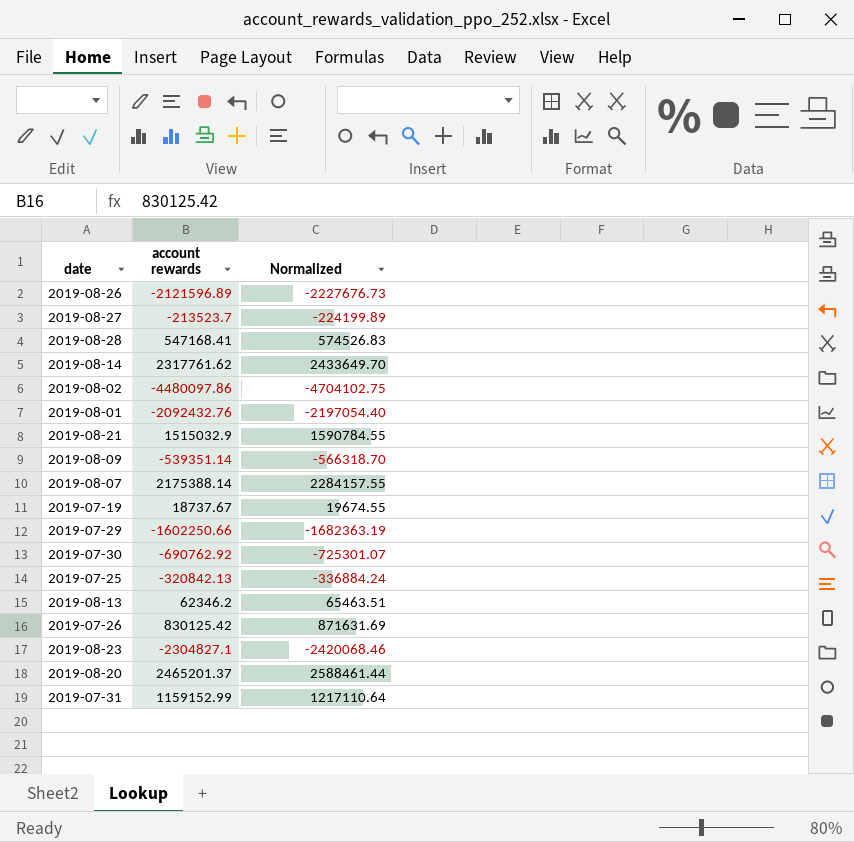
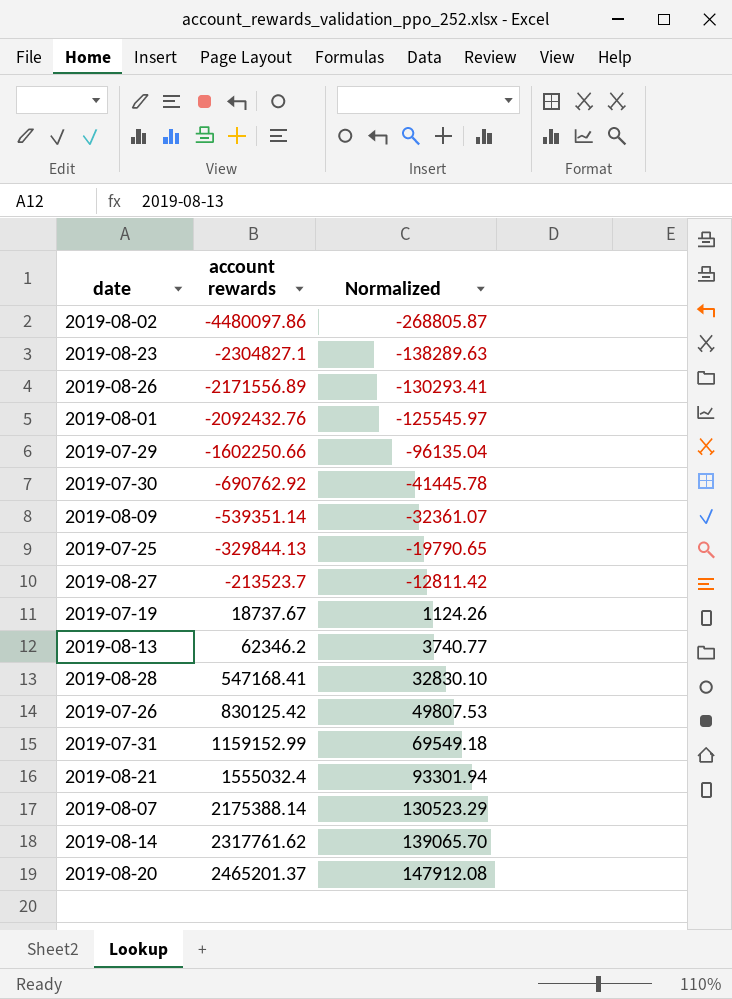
row order: none -> account rewards ascending
column Normalized | formula: [account rewards] * 1.05 -> [account rewards] * 0.06
2019-08-26 | account rewards: -2121596.89 -> -2171556.89
2019-07-25 | account rewards: -320842.13 -> -329844.13
2019-08-21 | account rewards: 1515032.9 -> 1555032.4

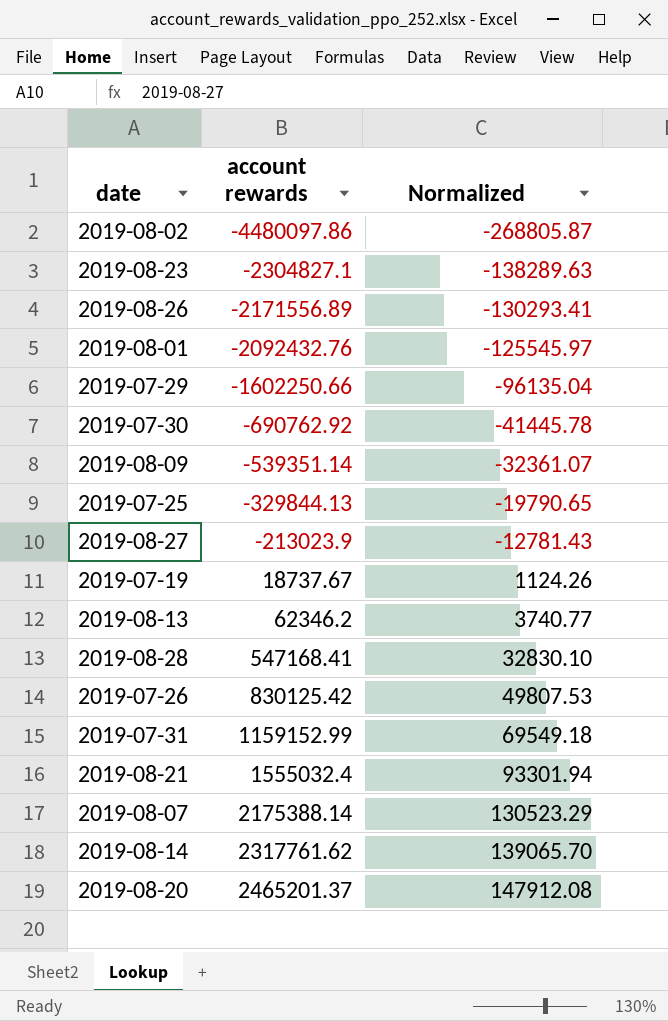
2019-08-27 | account rewards: -213523.7 -> -213023.9
2019-08-27 | Normalized: -12811.42 -> -12781.43

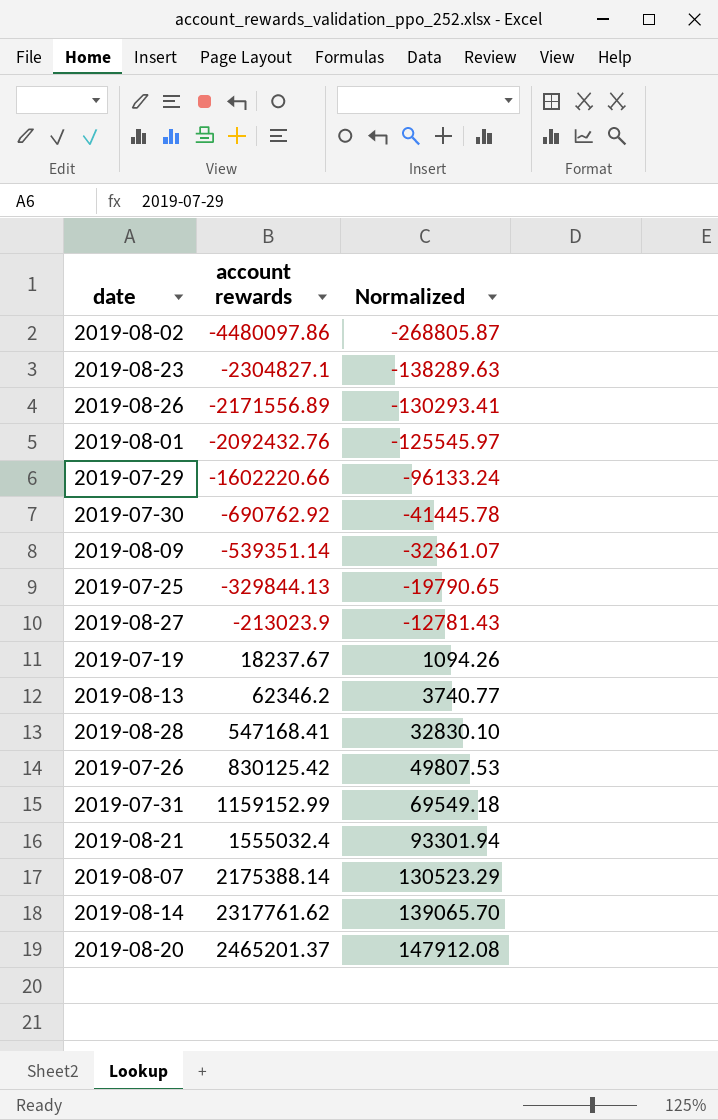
2019-07-29 | account rewards: -1602250.66 -> -1602220.66
2019-07-29 | Normalized: -96135.04 -> -96133.24
2019-07-19 | account rewards: 18737.67 -> 18237.67
2019-07-19 | Normalized: 1124.26 -> 1094.26

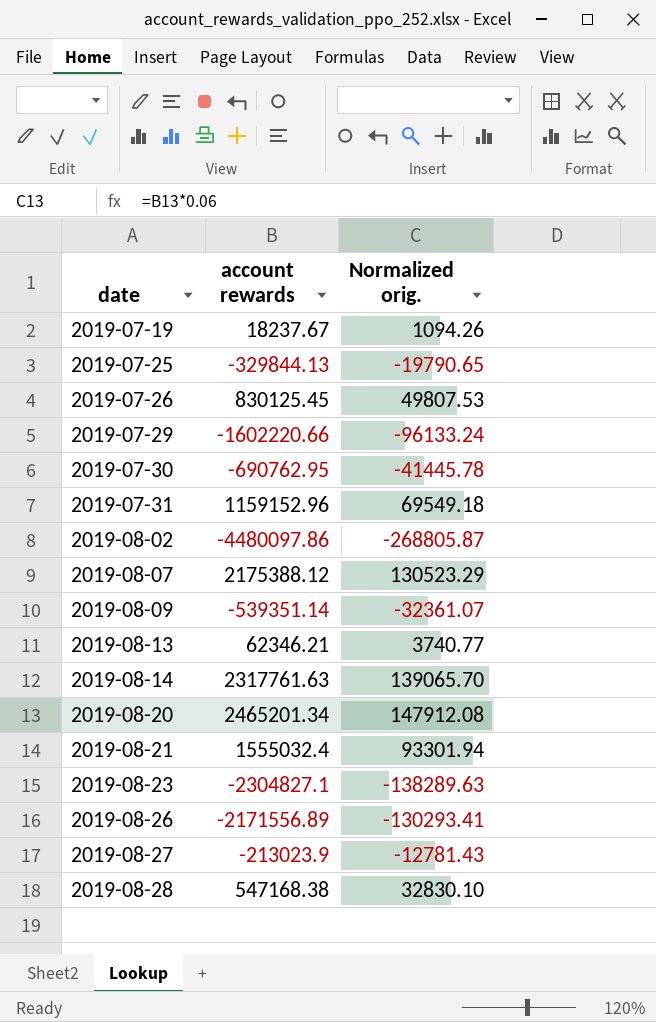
row order: account rewards ascending -> date ascending
column name: Normalized -> Normalized orig.
row 2019-08-01: -2092432.76 | -125545.97 -> none
2019-07-26 | account rewards: 830125.42 -> 830125.45
2019-07-30 | account rewards: -690762.92 -> -690762.95
2019-07-31 | account rewards: 1159152.99 -> 1159152.96
2019-08-07 | account rewards: 2175388.14 -> 2175388.12
2019-08-13 | account rewards: 62346.2 -> 62346.21
2019-08-14 | account rewards: 2317761.62 -> 2317761.63
2019-08-20 | account rewards: 2465201.37 -> 2465201.34
2019-08-28 | account rewards: 547168.41 -> 547168.38

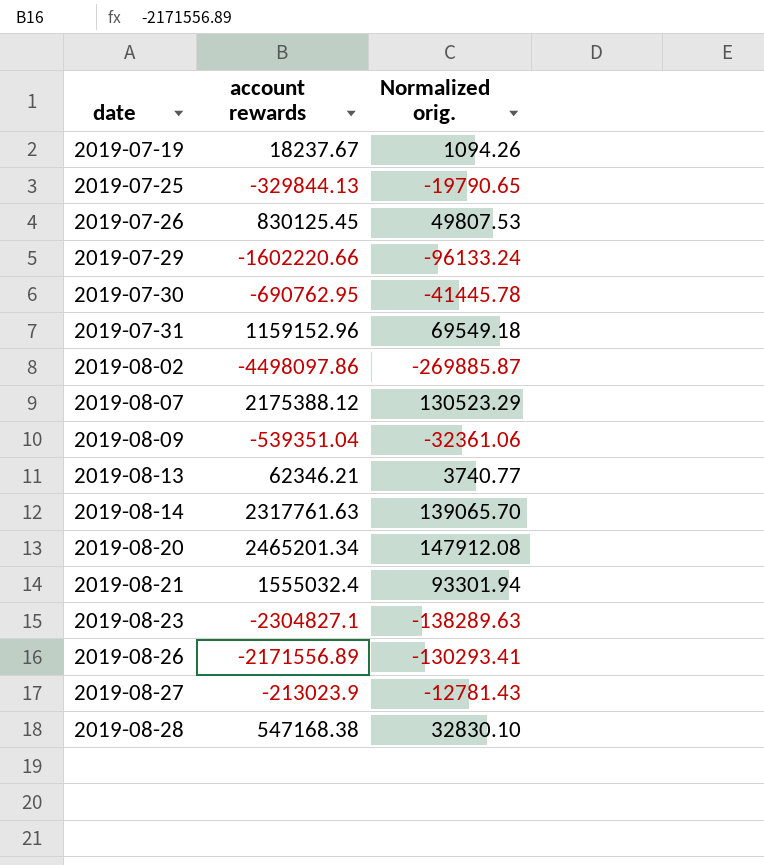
2019-08-02 | account rewards: -4480097.86 -> -4498097.86
2019-08-02 | Normalized orig.: -268805.87 -> -269885.87
2019-08-09 | account rewards: -539351.14 -> -539351.04
2019-08-09 | Normalized orig.: -32361.07 -> -32361.06

